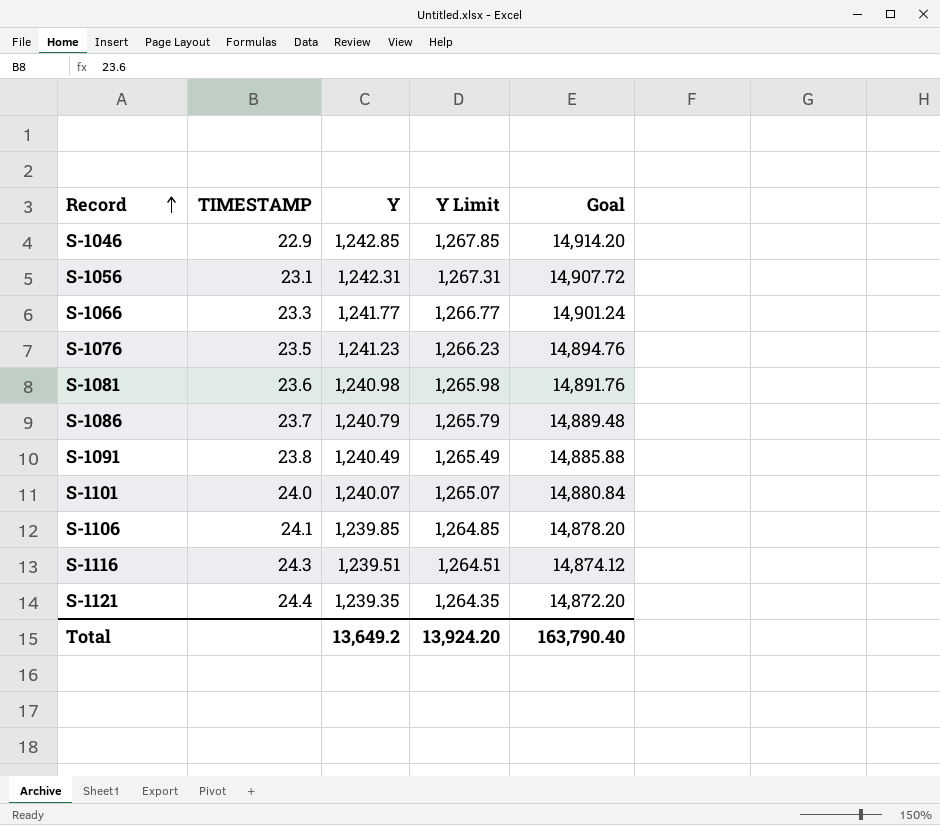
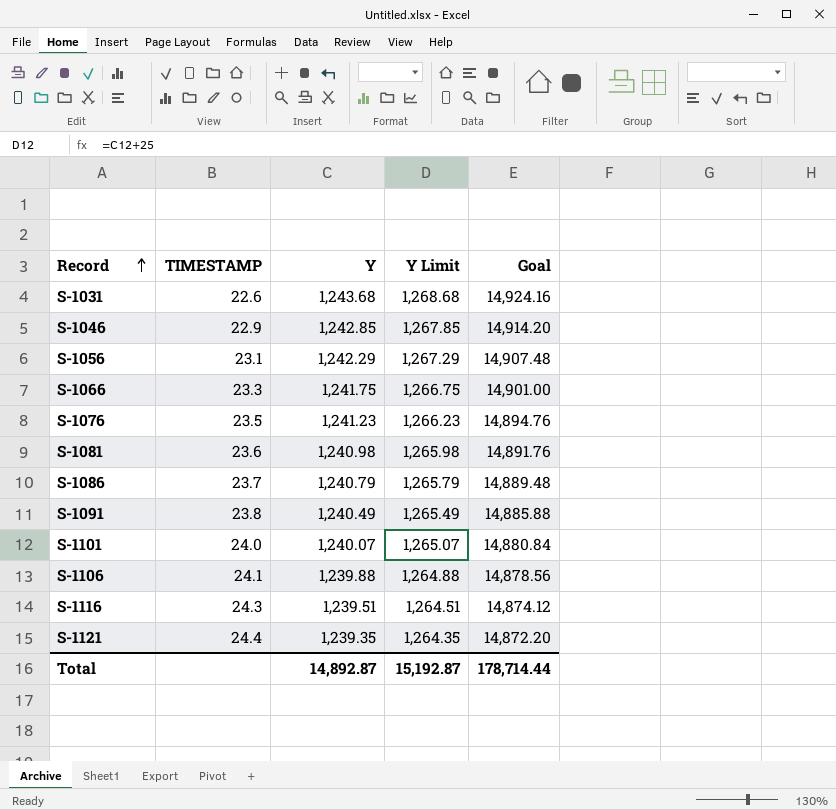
row S-1031: none -> 22.6 | 1,243.68 | 1,268.68 | 14,924.16
S-1056 | Y: 1,242.31 -> 1,242.29
S-1056 | Y Limit: 1,267.31 -> 1,267.29
S-1056 | Goal: 14,907.72 -> 14,907.48
S-1066 | Y: 1,241.77 -> 1,241.75
S-1066 | Y Limit: 1,266.77 -> 1,266.75
S-1066 | Goal: 14,901.24 -> 14,901.00
S-1106 | Y: 1,239.85 -> 1,239.88
S-1106 | Y Limit: 1,264.85 -> 1,264.88
S-1106 | Goal: 14,878.20 -> 14,878.56
Total | Y: 13,649.2 -> 14,892.87
Total | Y Limit: 13,924.20 -> 15,192.87
Total | Goal: 163,790.40 -> 178,714.44

